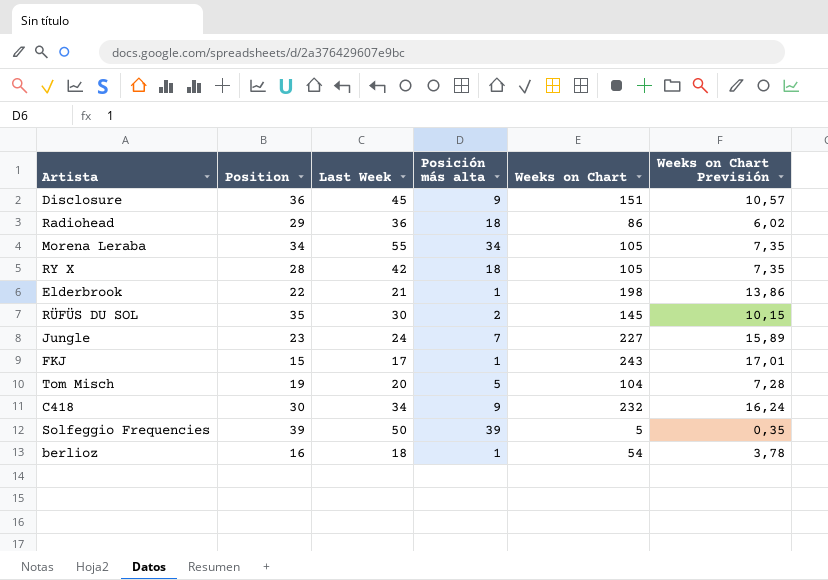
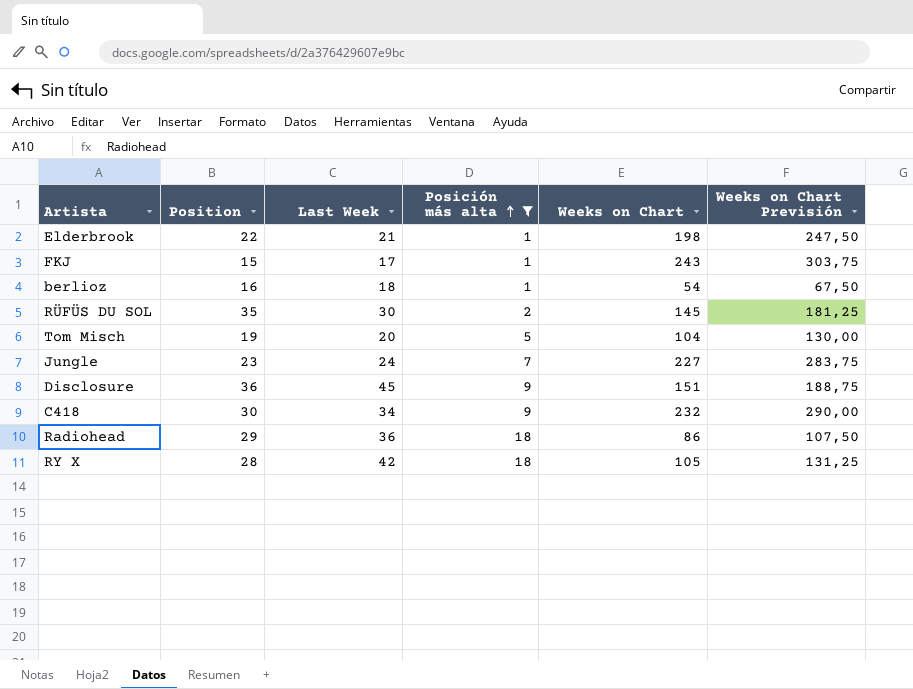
filter: none -> Posición más alta <= 18
row order: none -> Posición más alta ascending
column Weeks on Chart Previsión | formula: [Weeks on Chart] * 0,07 -> [Weeks on Chart] * 1,25

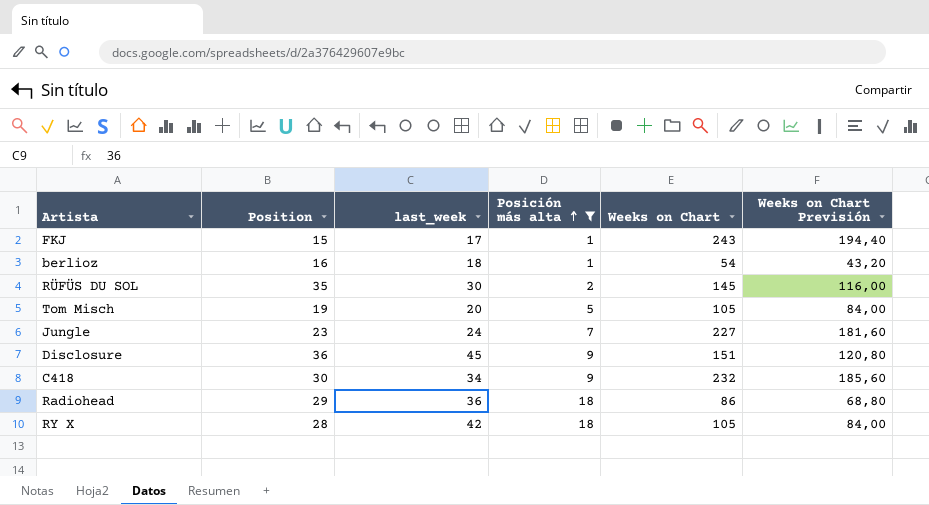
column name: Last Week -> last_week
column Weeks on Chart Previsión | formula: [Weeks on Chart] * 1,25 -> [Weeks on Chart] * 0,8
row Elderbrook: 22 | 21 | 1 | 198 | 247,50 -> none
Tom Misch | Weeks on Chart: 104 -> 105

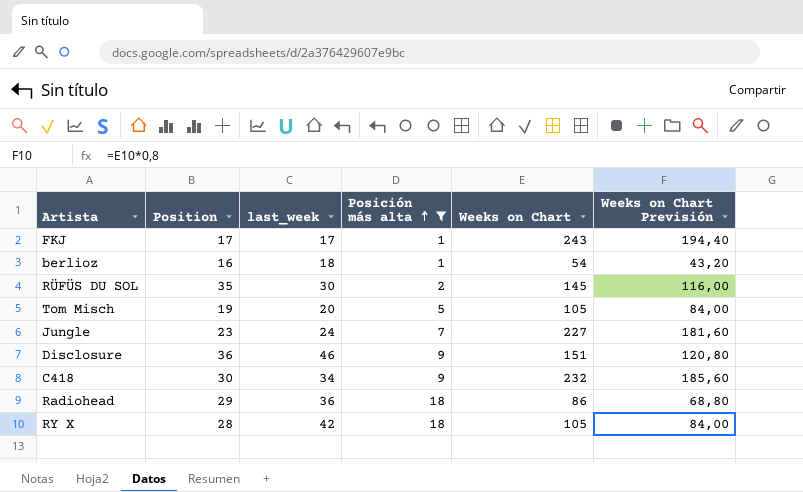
FKJ | Position: 15 -> 17
Disclosure | last_week: 45 -> 46

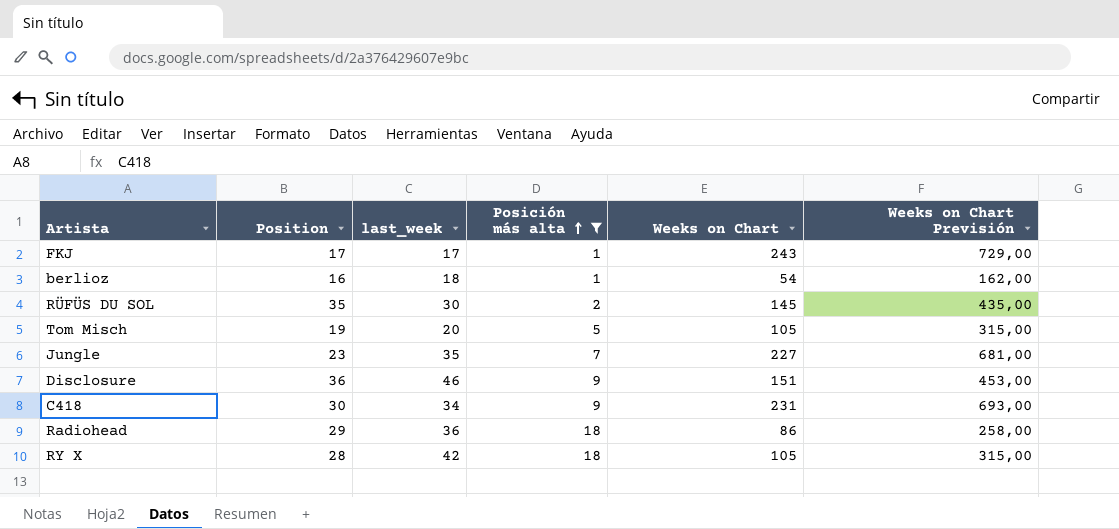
column Weeks on Chart Previsión | formula: [Weeks on Chart] * 0,8 -> [Weeks on Chart] * 3
Jungle | last_week: 24 -> 35
C418 | Weeks on Chart: 232 -> 231

